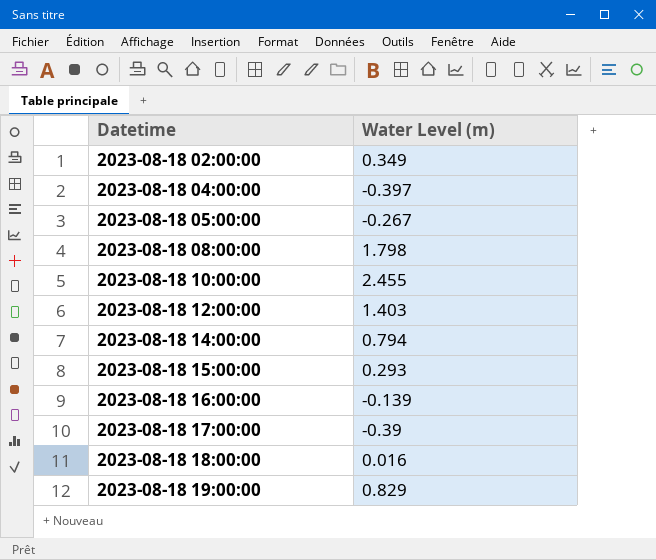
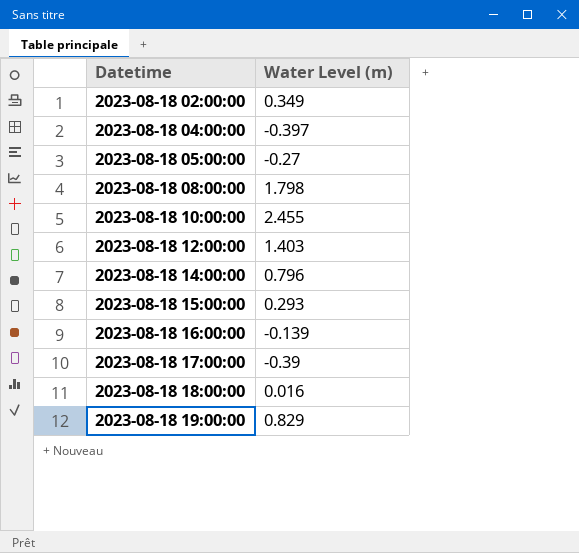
2023-08-18 05:00:00 | Water Level (m): -0.267 -> -0.27
2023-08-18 14:00:00 | Water Level (m): 0.794 -> 0.796

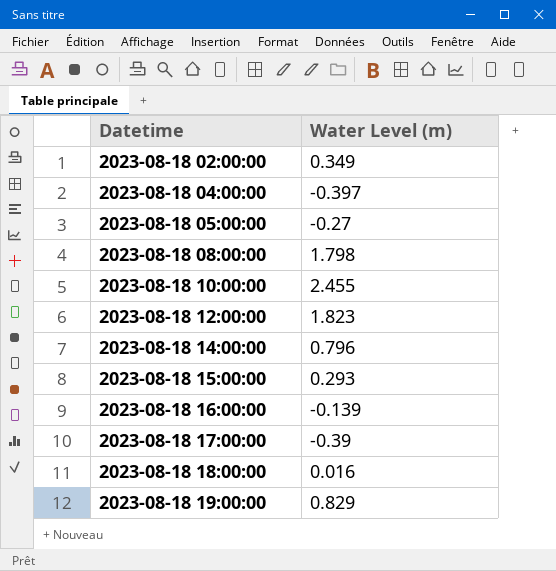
2023-08-18 12:00:00 | Water Level (m): 1.403 -> 1.823

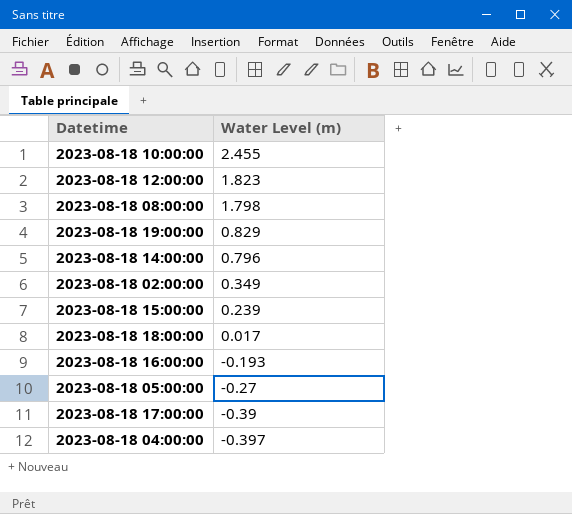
row order: Datetime ascending -> Water Level (m) descending
2023-08-18 15:00:00 | Water Level (m): 0.293 -> 0.239
2023-08-18 18:00:00 | Water Level (m): 0.016 -> 0.017
2023-08-18 16:00:00 | Water Level (m): -0.139 -> -0.193

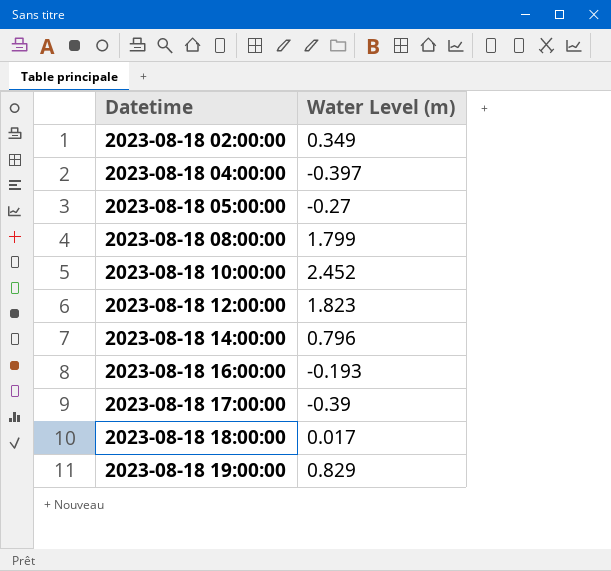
row order: Water Level (m) descending -> Datetime ascending
row 2023-08-18 15:00:00: 0.239 -> none
2023-08-18 08:00:00 | Water Level (m): 1.798 -> 1.799
2023-08-18 10:00:00 | Water Level (m): 2.455 -> 2.452

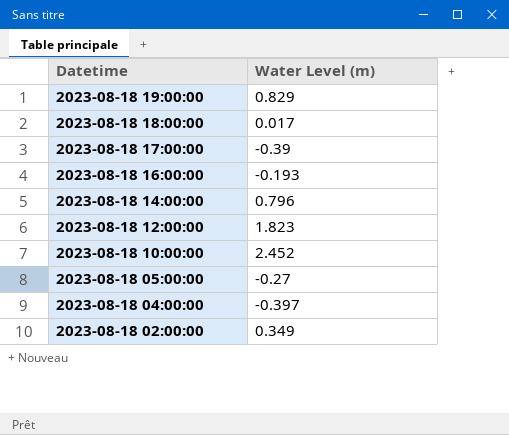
row order: Datetime ascending -> Datetime descending
row 2023-08-18 08:00:00: 1.799 -> none

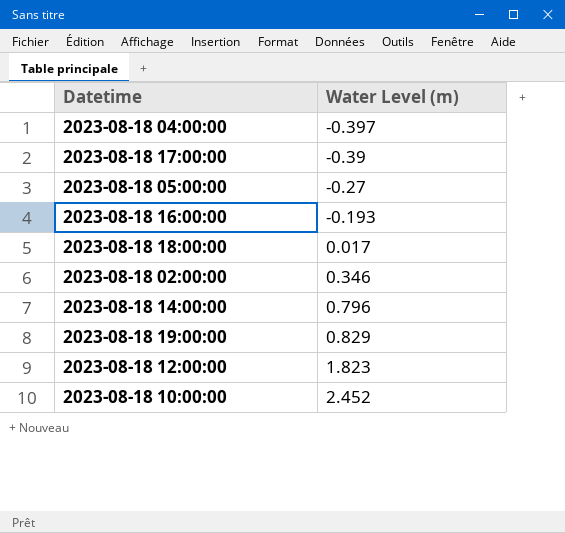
row order: Datetime descending -> Water Level (m) ascending
2023-08-18 02:00:00 | Water Level (m): 0.349 -> 0.346

